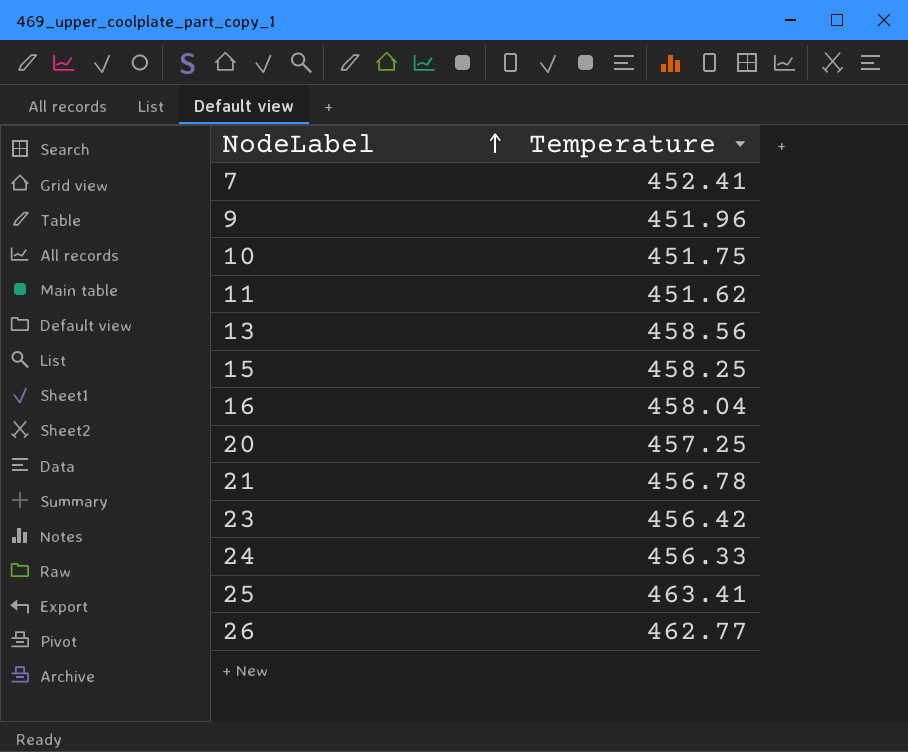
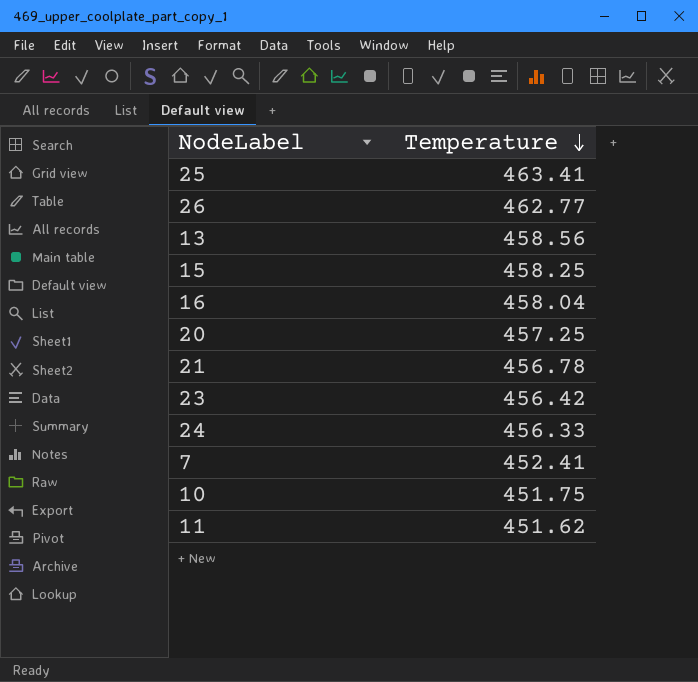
row order: NodeLabel ascending -> Temperature descending
row 9: 451.96 -> none

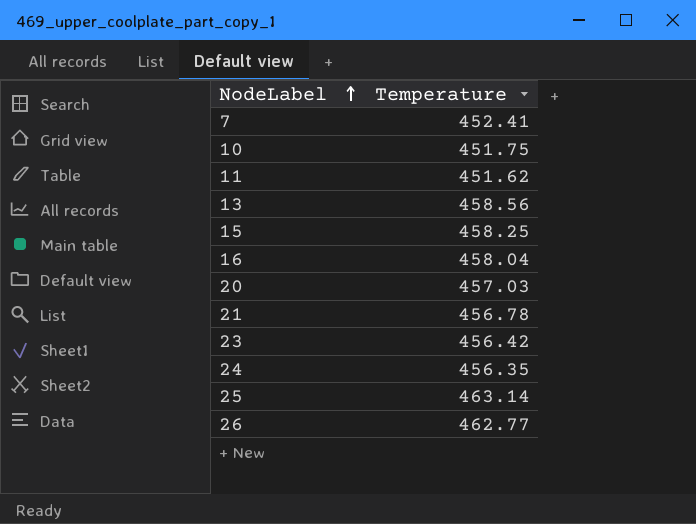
row order: Temperature descending -> NodeLabel ascending
20 | Temperature: 457.25 -> 457.03
24 | Temperature: 456.33 -> 456.35
25 | Temperature: 463.41 -> 463.14

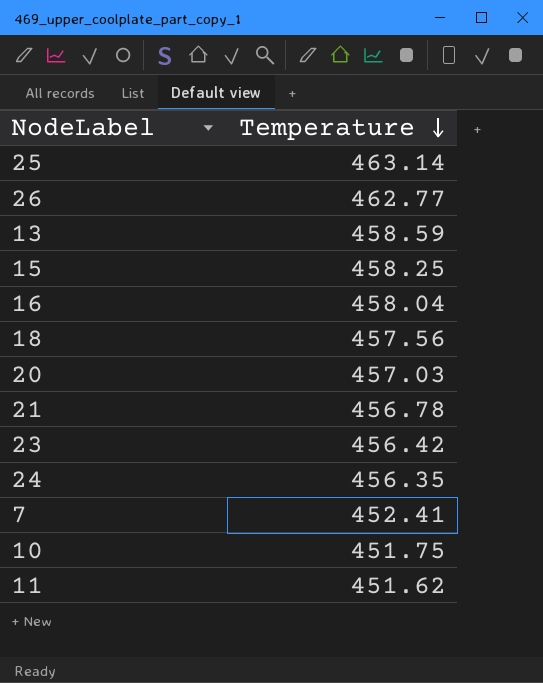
row order: NodeLabel ascending -> Temperature descending
13 | Temperature: 458.56 -> 458.59
row 18: none -> 457.56

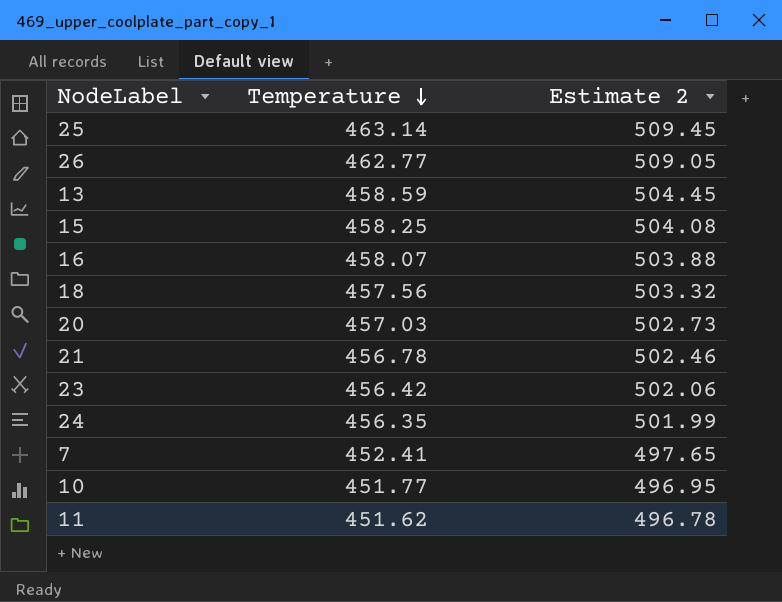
column Estimate 2 | formula: none -> [Temperature] * 1.1
16 | Temperature: 458.04 -> 458.07
10 | Temperature: 451.75 -> 451.77

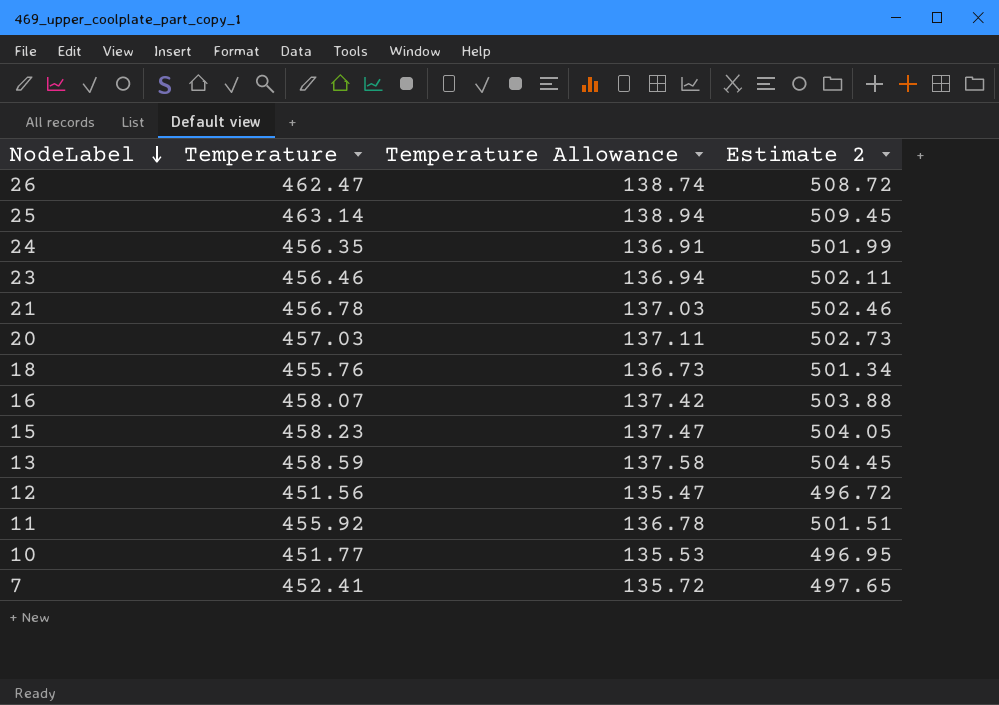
row order: Temperature descending -> NodeLabel descending
column Temperature Allowance | formula: none -> [Temperature] * 0.3
26 | Temperature: 462.77 -> 462.47
26 | Estimate 2: 509.05 -> 508.72
23 | Temperature: 456.42 -> 456.46
23 | Estimate 2: 502.06 -> 502.11
18 | Temperature: 457.56 -> 455.76
18 | Estimate 2: 503.32 -> 501.34
15 | Temperature: 458.25 -> 458.23
15 | Estimate 2: 504.08 -> 504.05
row 12: none -> 451.56 | 135.47 | 496.72
11 | Temperature: 451.62 -> 455.92
11 | Estimate 2: 496.78 -> 501.51

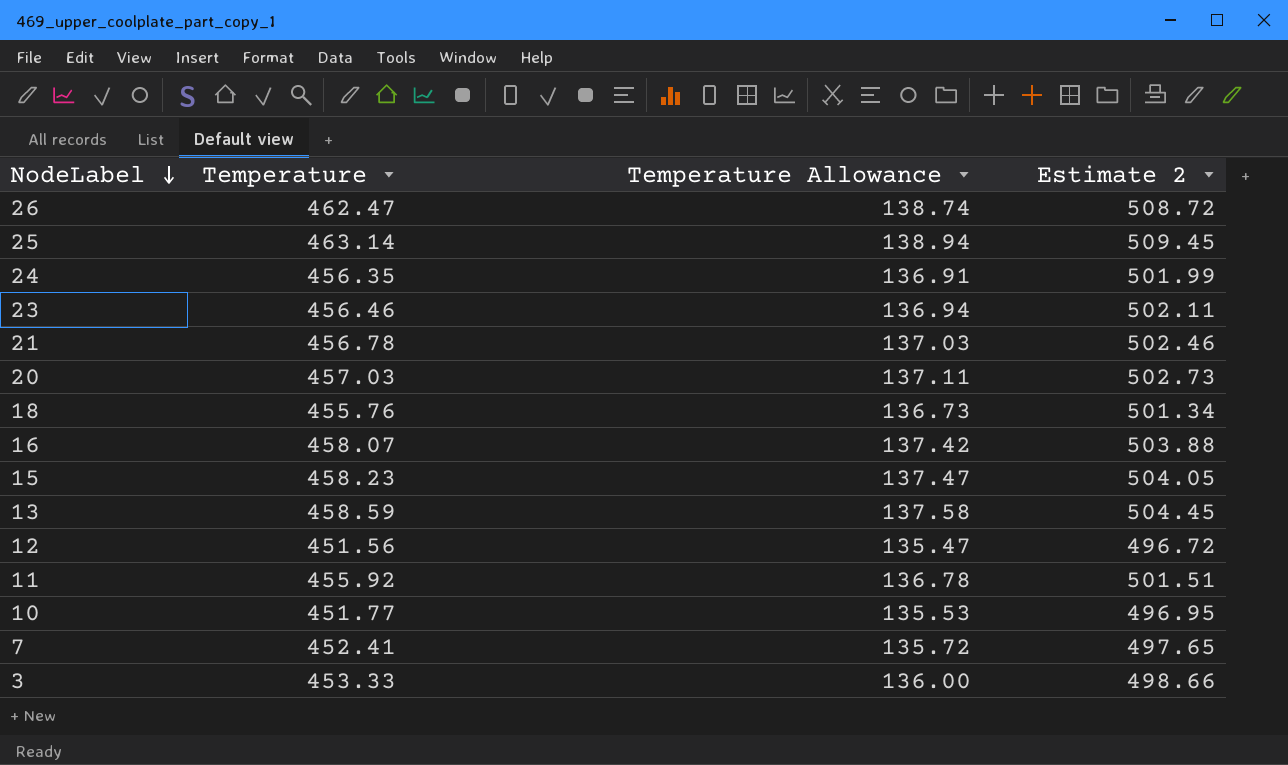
row 3: none -> 453.33 | 136.00 | 498.66

